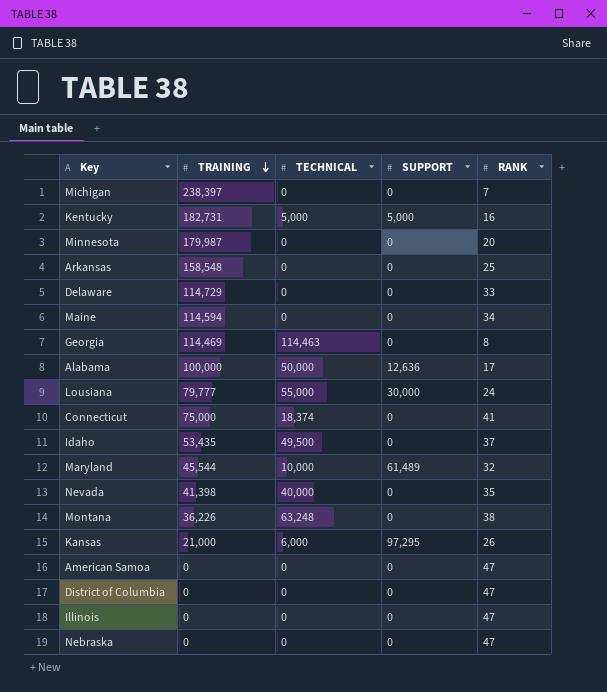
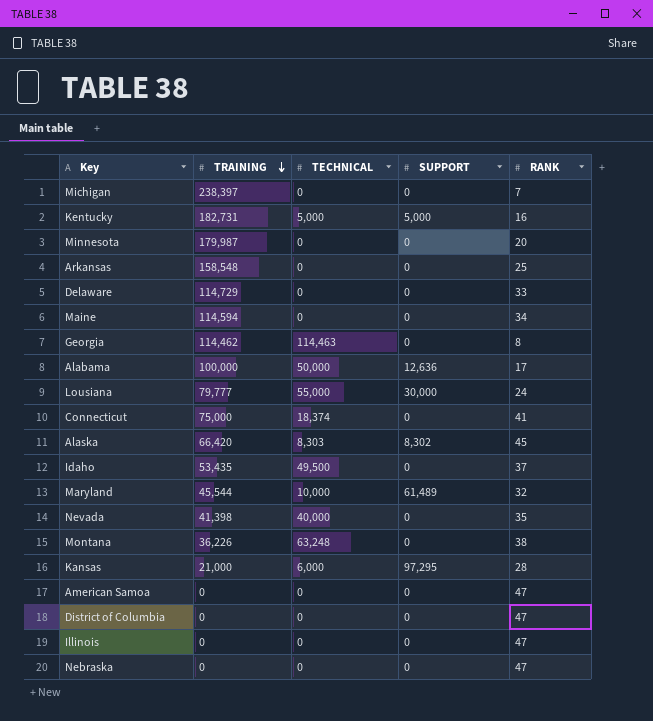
Georgia | TRAINING: 114,469 -> 114,462
row Alaska: none -> 66,420 | 8,303 | 8,302 | 45
Kansas | RANK: 26 -> 28

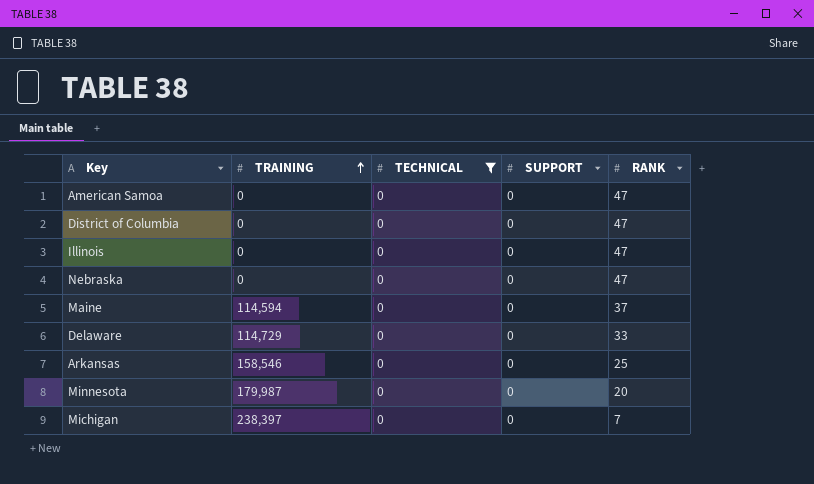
filter: none -> TECHNICAL = 0
row order: TRAINING descending -> TRAINING ascending
Maine | RANK: 34 -> 37
Arkansas | TRAINING: 158,548 -> 158,546

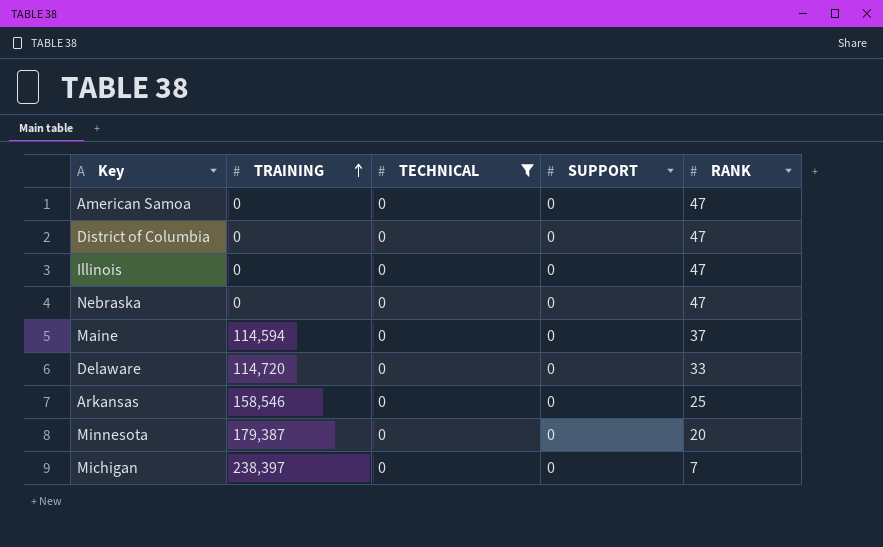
Delaware | TRAINING: 114,729 -> 114,720
Minnesota | TRAINING: 179,987 -> 179,387

